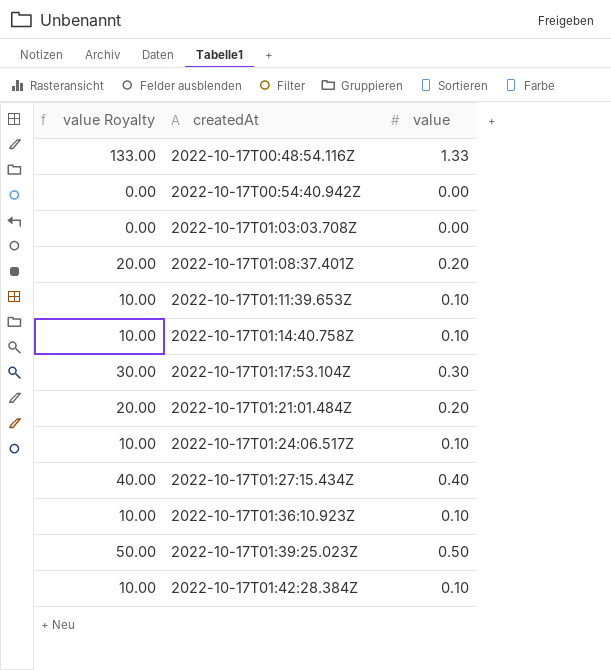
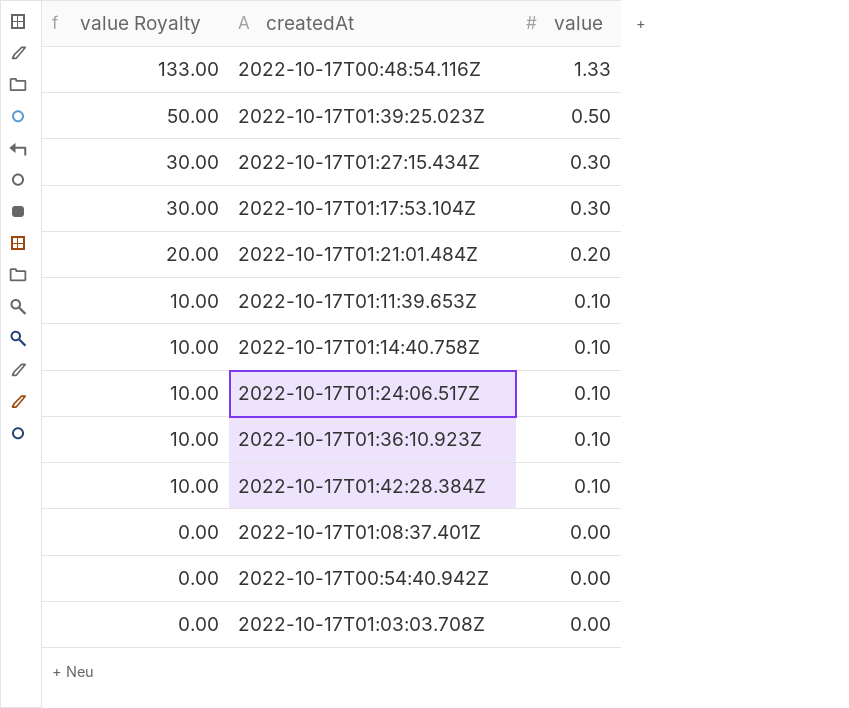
row order: createdAt ascending -> value Royalty descending
2022-10-17T01:27:15.434Z | value Royalty: 40.00 -> 30.00
2022-10-17T01:27:15.434Z | value: 0.40 -> 0.30
2022-10-17T01:08:37.401Z | value Royalty: 20.00 -> 0.00
2022-10-17T01:08:37.401Z | value: 0.20 -> 0.00

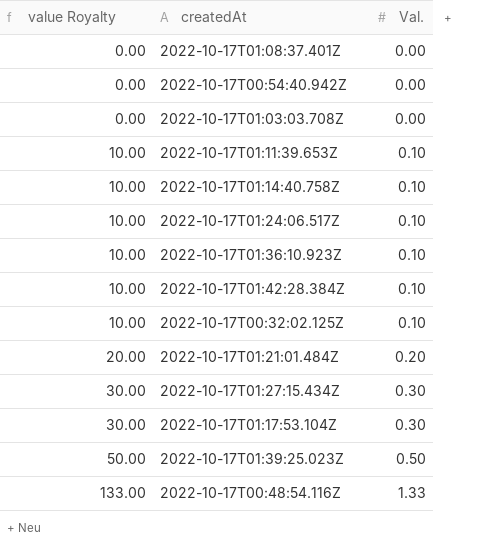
row order: value Royalty descending -> value Royalty ascending
column name: value -> Val.
row 2022-10-17T00:32:02.125Z: none -> 10.00 | 0.10

